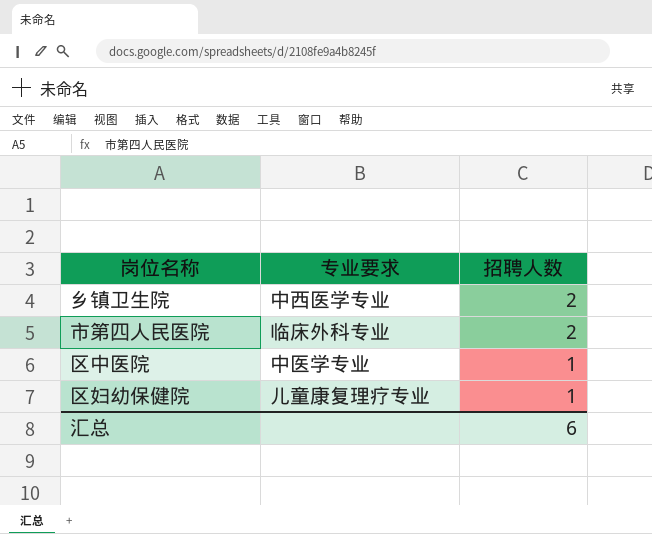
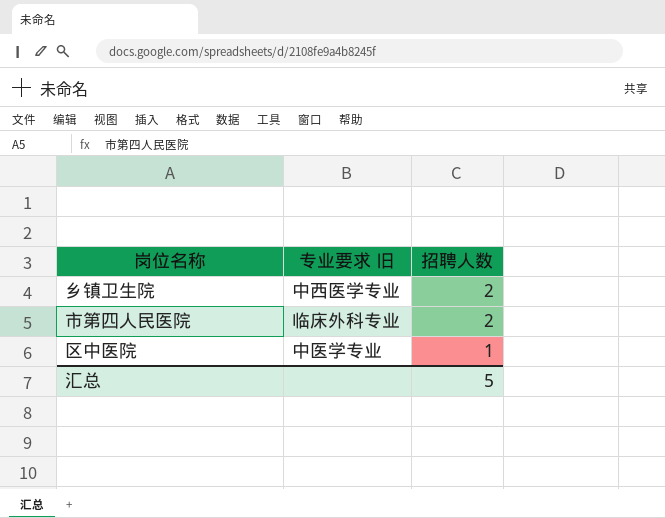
column name: 专业要求 -> 专业要求 旧
row 区妇幼保健院: 儿童康复理疗专业 | 1 -> none
汇总 | 招聘人数: 6 -> 5

